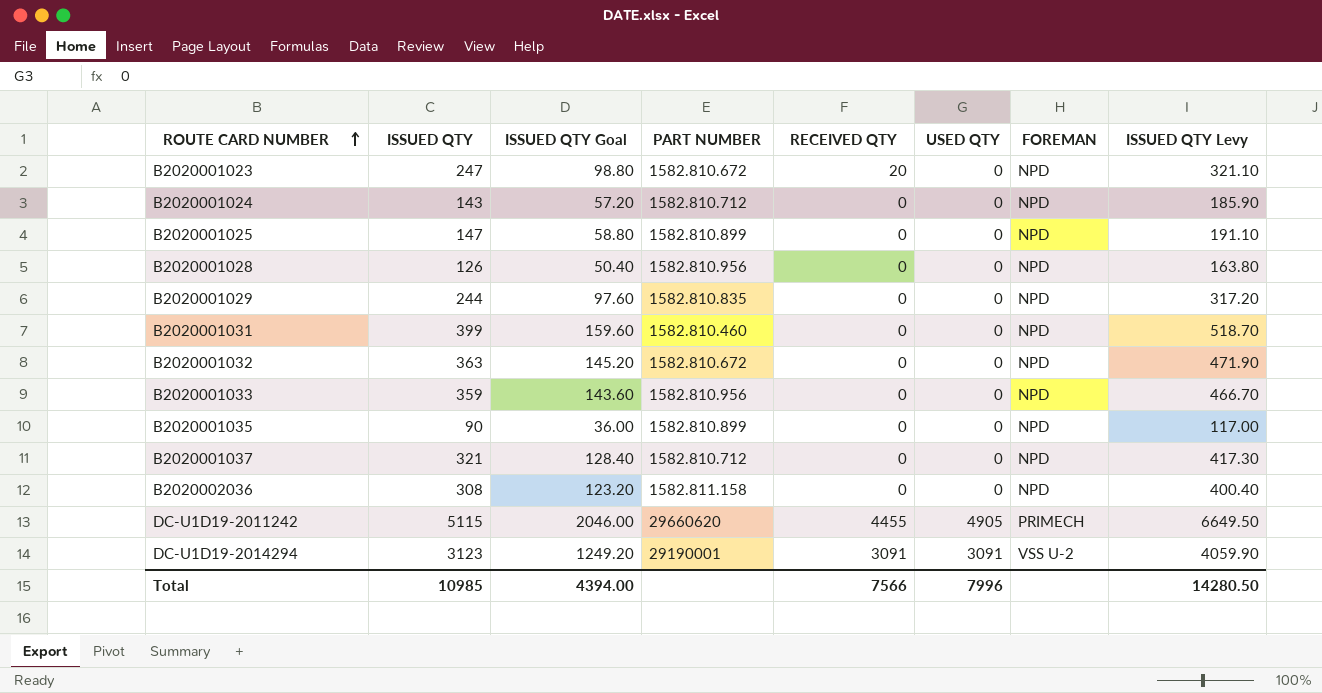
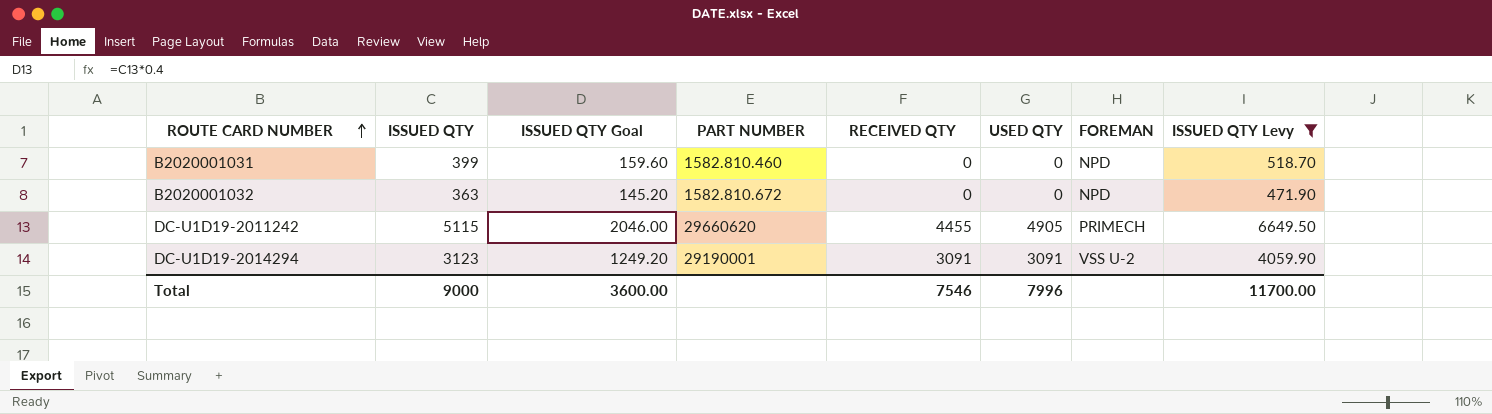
filter: none -> ISSUED QTY Levy >= 471.90
Total | ISSUED QTY: 10985 -> 9000
Total | ISSUED QTY Goal: 4394.00 -> 3600.00
Total | RECEIVED QTY: 7566 -> 7546
Total | ISSUED QTY Levy: 14280.50 -> 11700.00

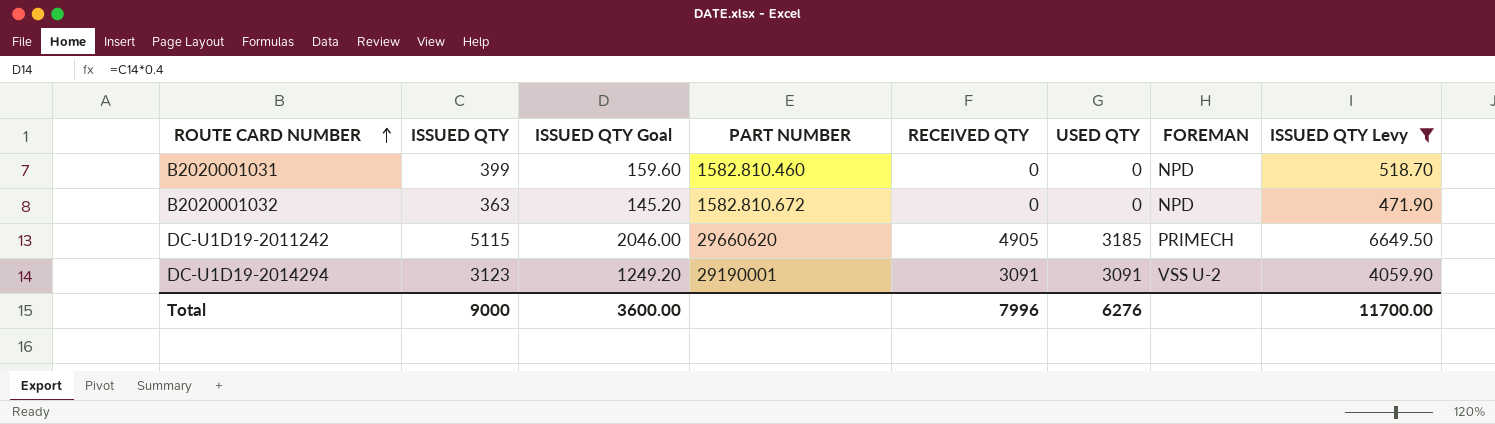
DC-U1D19-2011242 | RECEIVED QTY: 4455 -> 4905
DC-U1D19-2011242 | USED QTY: 4905 -> 3185
Total | RECEIVED QTY: 7546 -> 7996
Total | USED QTY: 7996 -> 6276

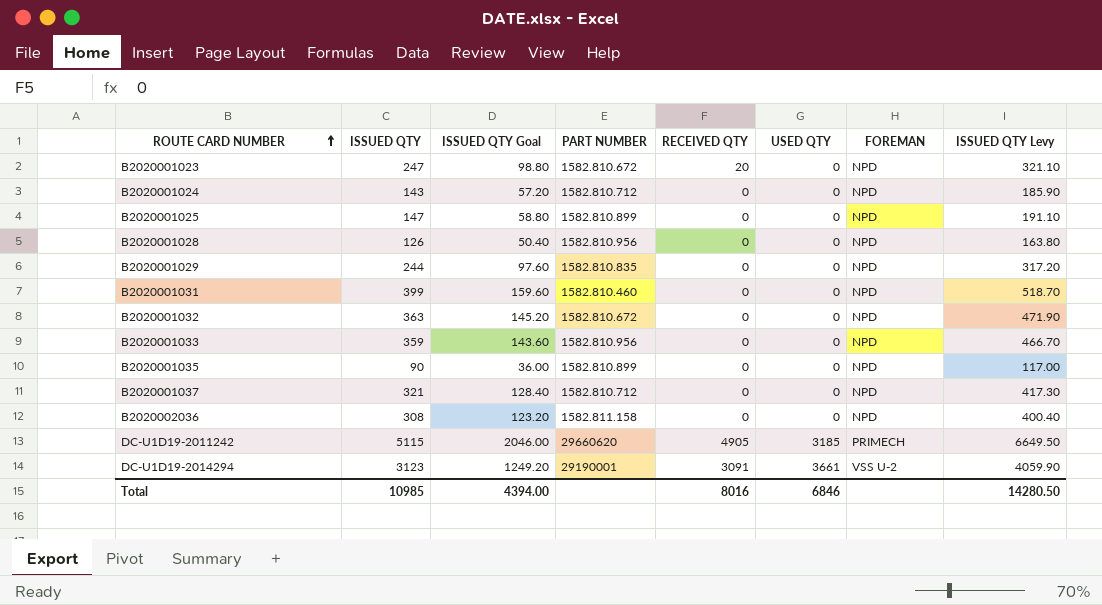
filter: ISSUED QTY Levy >= 471.90 -> none
DC-U1D19-2014294 | USED QTY: 3091 -> 3661
Total | ISSUED QTY: 9000 -> 10985
Total | ISSUED QTY Goal: 3600.00 -> 4394.00
Total | RECEIVED QTY: 7996 -> 8016
Total | USED QTY: 6276 -> 6846
Total | ISSUED QTY Levy: 11700.00 -> 14280.50

